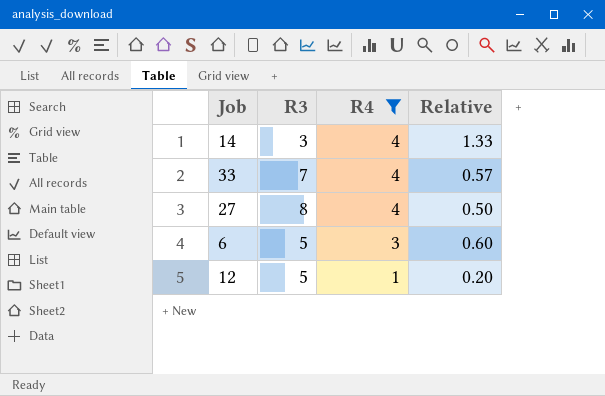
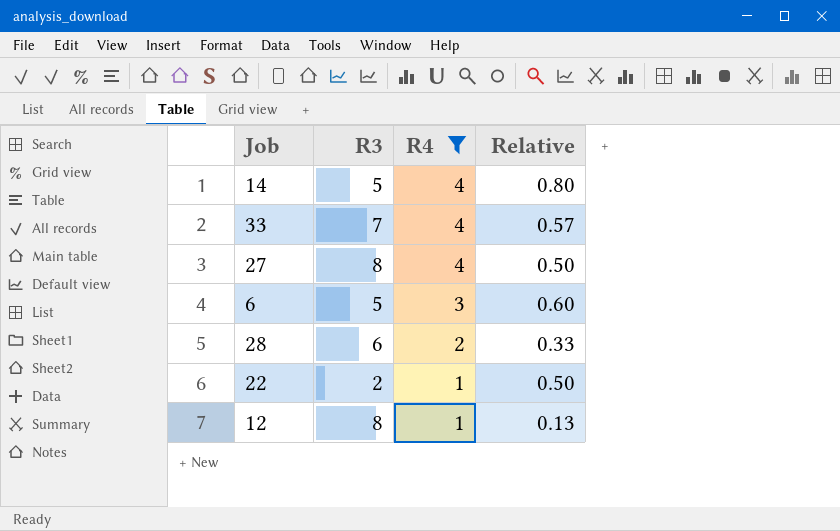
14 | R3: 3 -> 5
14 | Relative: 1.33 -> 0.80
row 28: none -> 6 | 2 | 0.33
row 22: none -> 2 | 1 | 0.50
12 | R3: 5 -> 8
12 | Relative: 0.20 -> 0.13

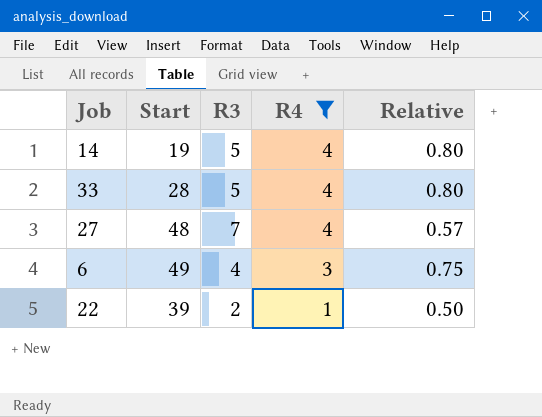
column Start | position: none -> 2
row 28: 6 | 2 | 0.33 -> none
row 12: 8 | 1 | 0.13 -> none
33 | R3: 7 -> 5
33 | Relative: 0.57 -> 0.80
27 | R3: 8 -> 7
27 | Relative: 0.50 -> 0.57
6 | R3: 5 -> 4
6 | Relative: 0.60 -> 0.75

